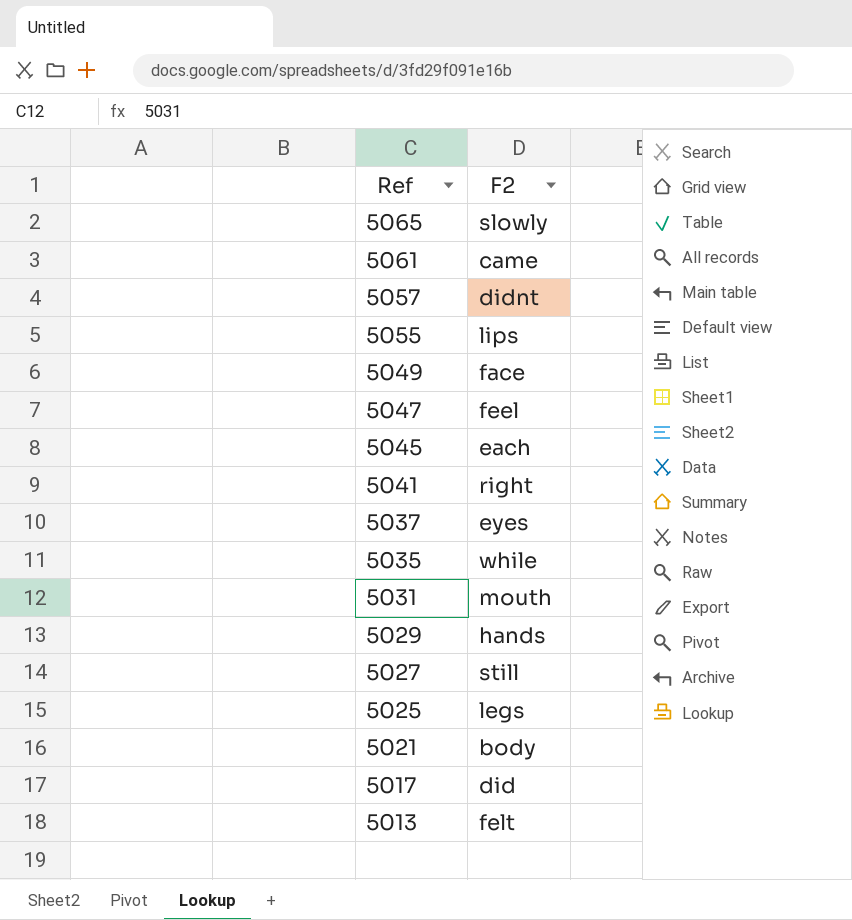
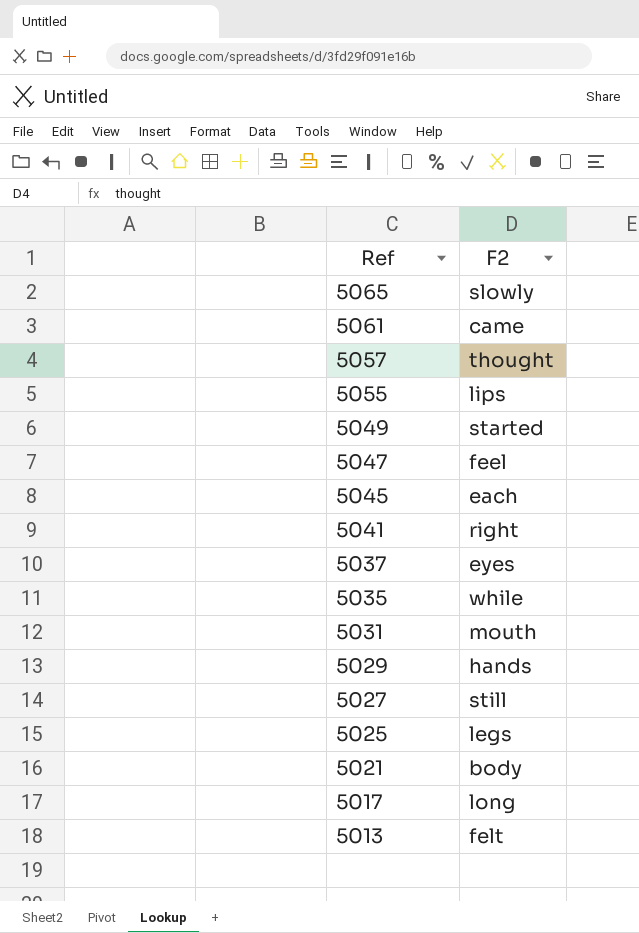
5057 | F2: didnt -> thought
5049 | F2: face -> started
5017 | F2: did -> long

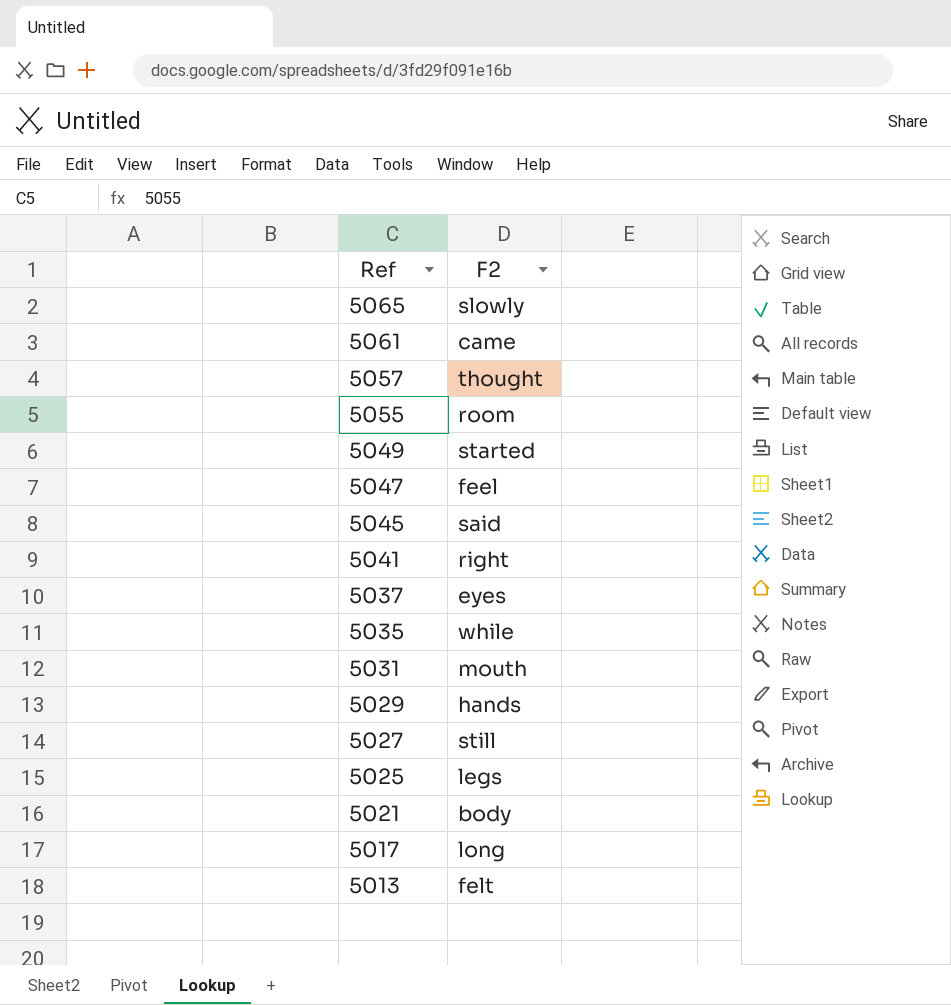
5055 | F2: lips -> room
5045 | F2: each -> said

